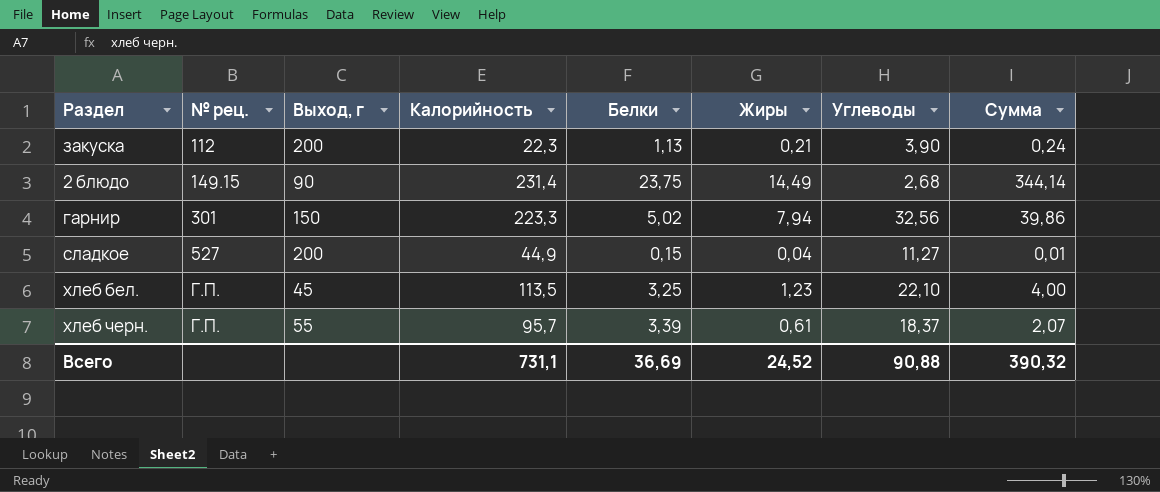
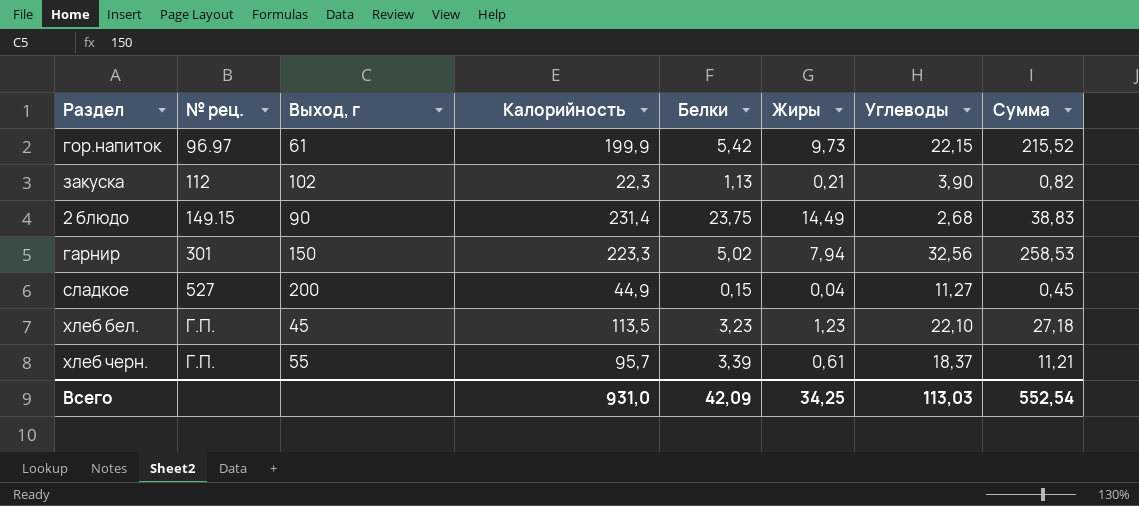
column Сумма | formula: [Белки] * [Жиры] -> [Жиры] * [Углеводы]
row гор.напиток: none -> 96.97 | 61 | 199,9 | 5,42 | 9,73 | 22,15 | 215,52
закуска | Выход, г: 200 -> 102
хлеб бел. | Белки: 3,25 -> 3,23
Всего | Калорийность: 731,1 -> 931,0
Всего | Белки: 36,69 -> 42,09
Всего | Жиры: 24,52 -> 34,25
Всего | Углеводы: 90,88 -> 113,03
Всего | Сумма: 390,32 -> 552,54

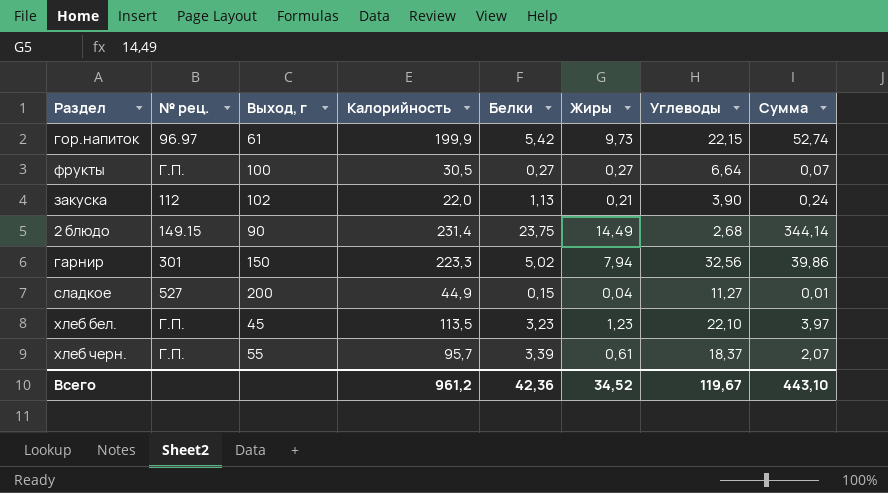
column Сумма | formula: [Жиры] * [Углеводы] -> [Белки] * [Жиры]
row фрукты: none -> Г.П. | 100 | 30,5 | 0,27 | 0,27 | 6,64 | 0,07
закуска | Калорийность: 22,3 -> 22,0
Всего | Калорийность: 931,0 -> 961,2
Всего | Белки: 42,09 -> 42,36
Всего | Жиры: 34,25 -> 34,52
Всего | Углеводы: 113,03 -> 119,67
Всего | Сумма: 552,54 -> 443,10

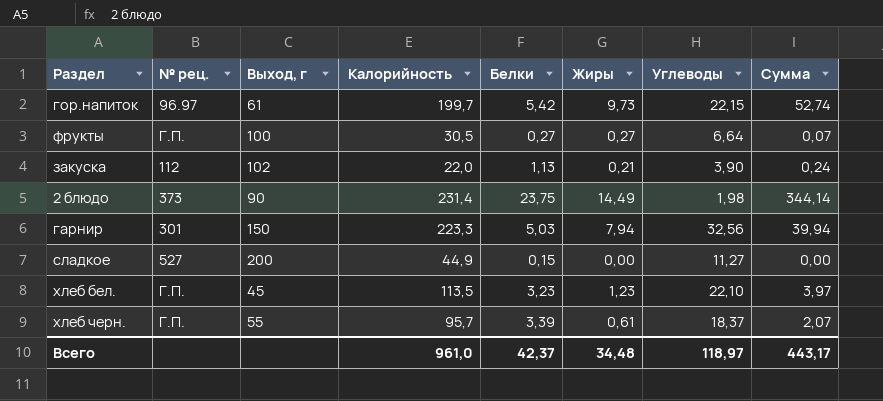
гор.напиток | Калорийность: 199,9 -> 199,7
2 блюдо | № рец.: 149.15 -> 373
2 блюдо | Углеводы: 2,68 -> 1,98
гарнир | Белки: 5,02 -> 5,03
гарнир | Сумма: 39,86 -> 39,94
сладкое | Жиры: 0,04 -> 0,00
сладкое | Сумма: 0,01 -> 0,00
Всего | Калорийность: 961,2 -> 961,0
Всего | Белки: 42,36 -> 42,37
Всего | Жиры: 34,52 -> 34,48
Всего | Углеводы: 119,67 -> 118,97
Всего | Сумма: 443,10 -> 443,17

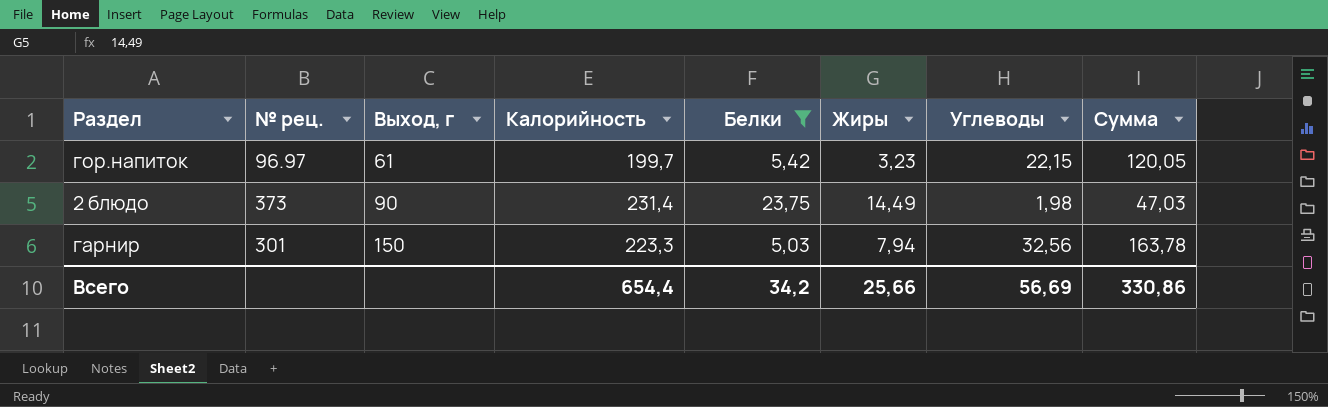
filter: none -> Белки >= 5,03
column Сумма | formula: [Белки] * [Жиры] -> [Белки] * [Углеводы]
гор.напиток | Жиры: 9,73 -> 3,23
Всего | Калорийность: 961,0 -> 654,4
Всего | Белки: 42,37 -> 34,2
Всего | Жиры: 34,48 -> 25,66
Всего | Углеводы: 118,97 -> 56,69
Всего | Сумма: 443,17 -> 330,86

